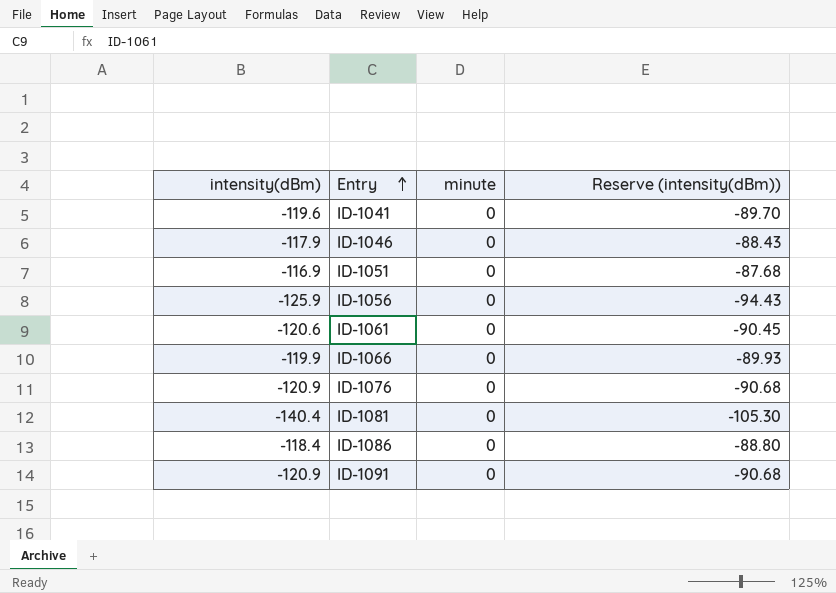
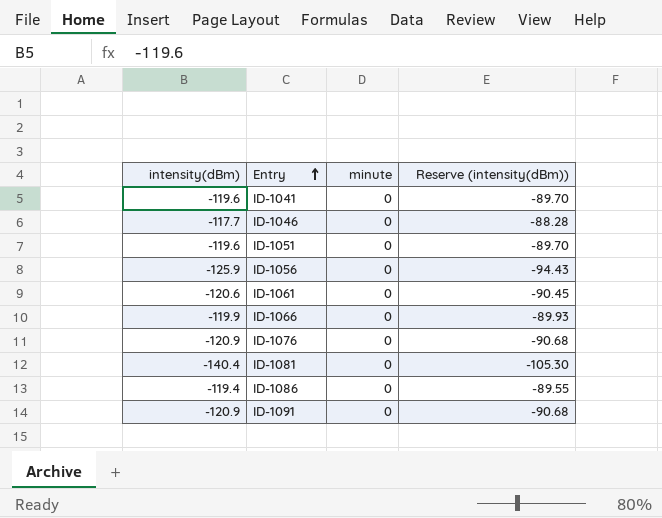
ID-1046 | intensity(dBm): -117.9 -> -117.7
ID-1046 | Reserve (intensity(dBm)): -88.43 -> -88.28
ID-1051 | intensity(dBm): -116.9 -> -119.6
ID-1051 | Reserve (intensity(dBm)): -87.68 -> -89.70
ID-1086 | intensity(dBm): -118.4 -> -119.4
ID-1086 | Reserve (intensity(dBm)): -88.80 -> -89.55

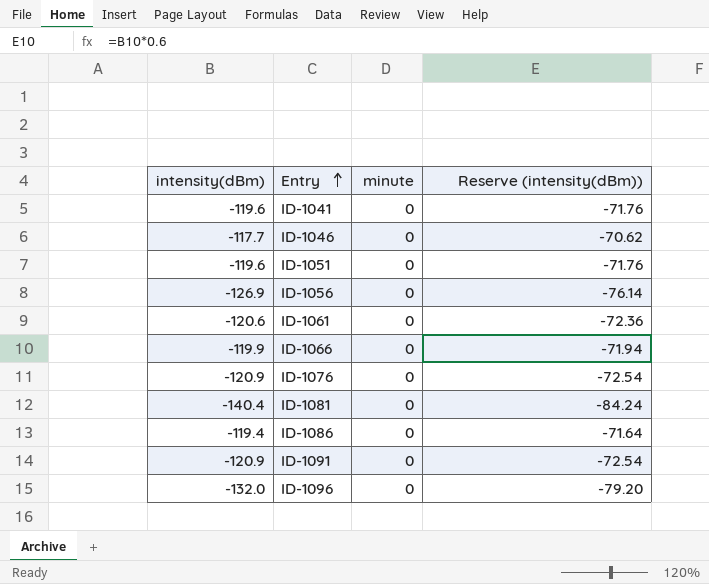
column Reserve (intensity(dBm)) | formula: [intensity(dBm)] * 0.75 -> [intensity(dBm)] * 0.6
ID-1056 | intensity(dBm): -125.9 -> -126.9
row ID-1096: none -> -132.0 | 0 | -79.20

